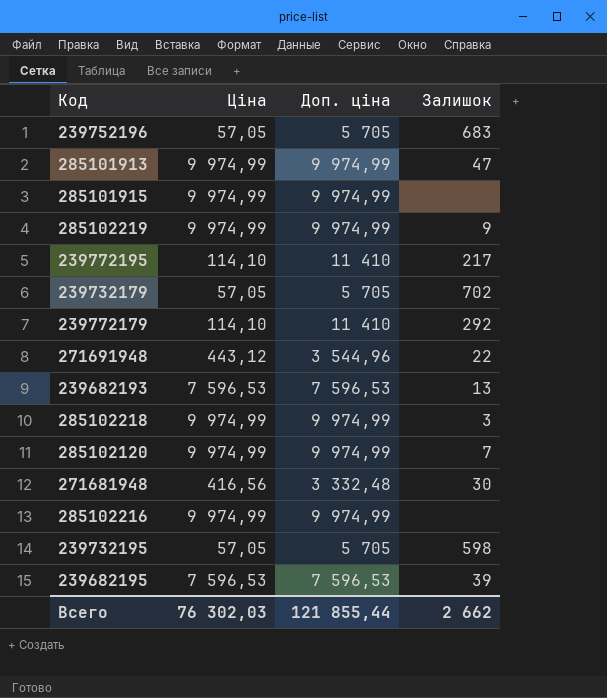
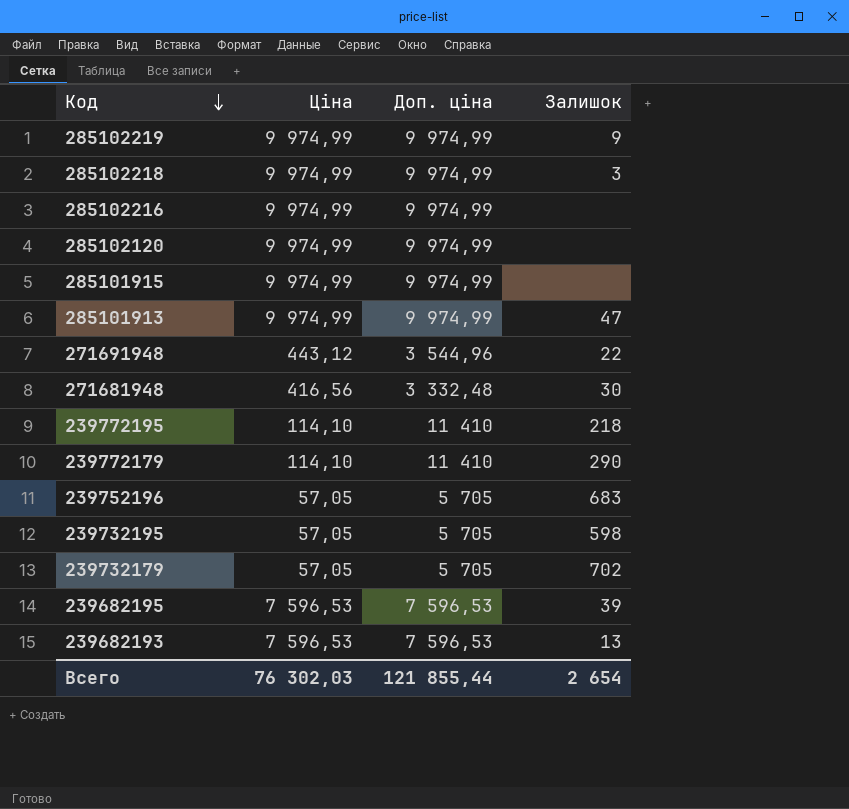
row order: none -> Код descending
285102120 | Залишок: 7 -> none
239772195 | Залишок: 217 -> 218
239772179 | Залишок: 292 -> 290
Всего | Залишок: 2 662 -> 2 654

